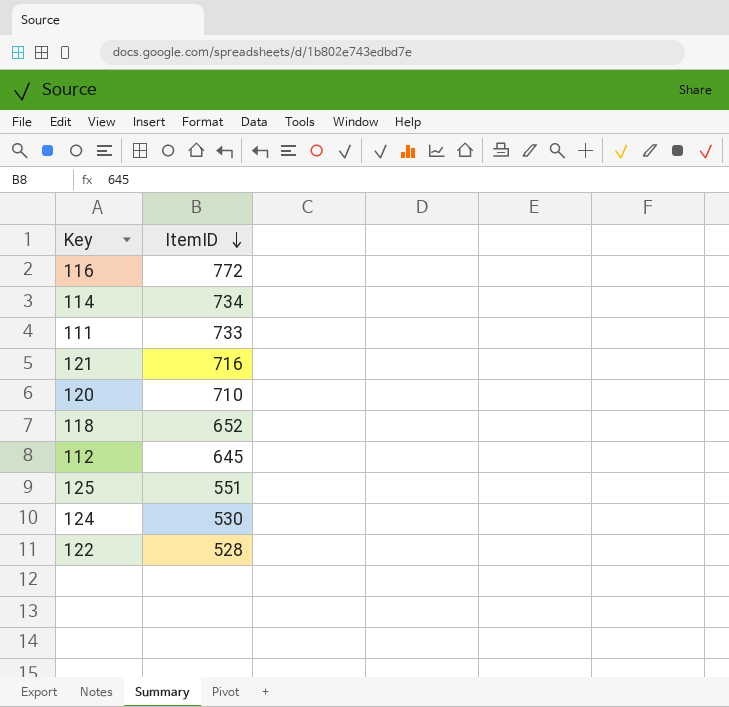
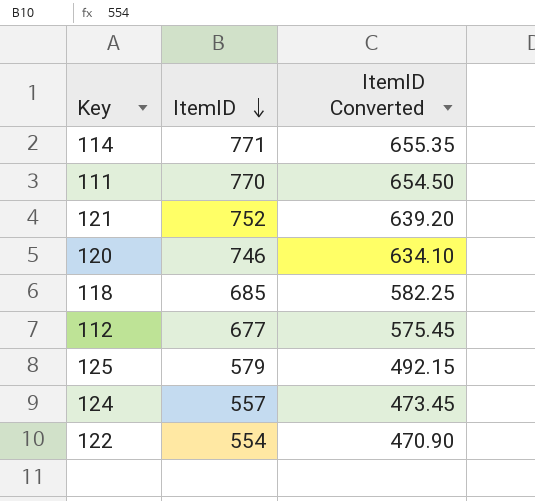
column ItemID Converted | formula: none -> [ItemID] * 0.85
row 116: 772 -> none
114 | ItemID: 734 -> 771
111 | ItemID: 733 -> 770
121 | ItemID: 716 -> 752
120 | ItemID: 710 -> 746
118 | ItemID: 652 -> 685
112 | ItemID: 645 -> 677
125 | ItemID: 551 -> 579
124 | ItemID: 530 -> 557
122 | ItemID: 528 -> 554

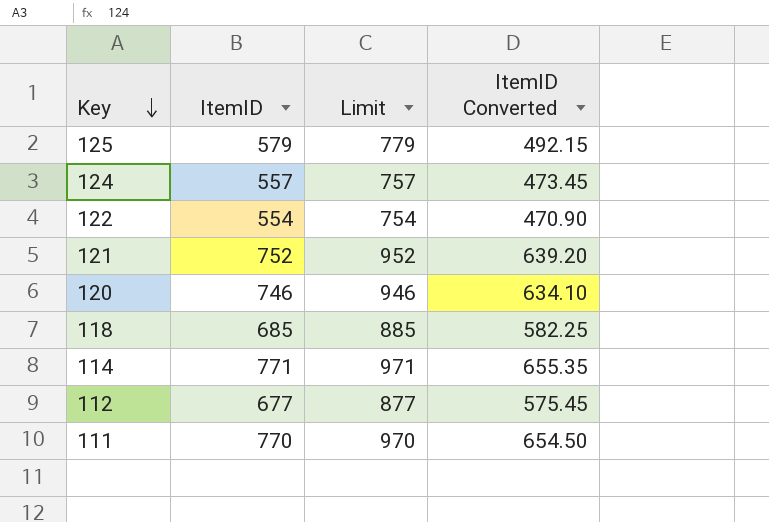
row order: ItemID descending -> Key descending
column Limit | formula: none -> [ItemID] + 200

